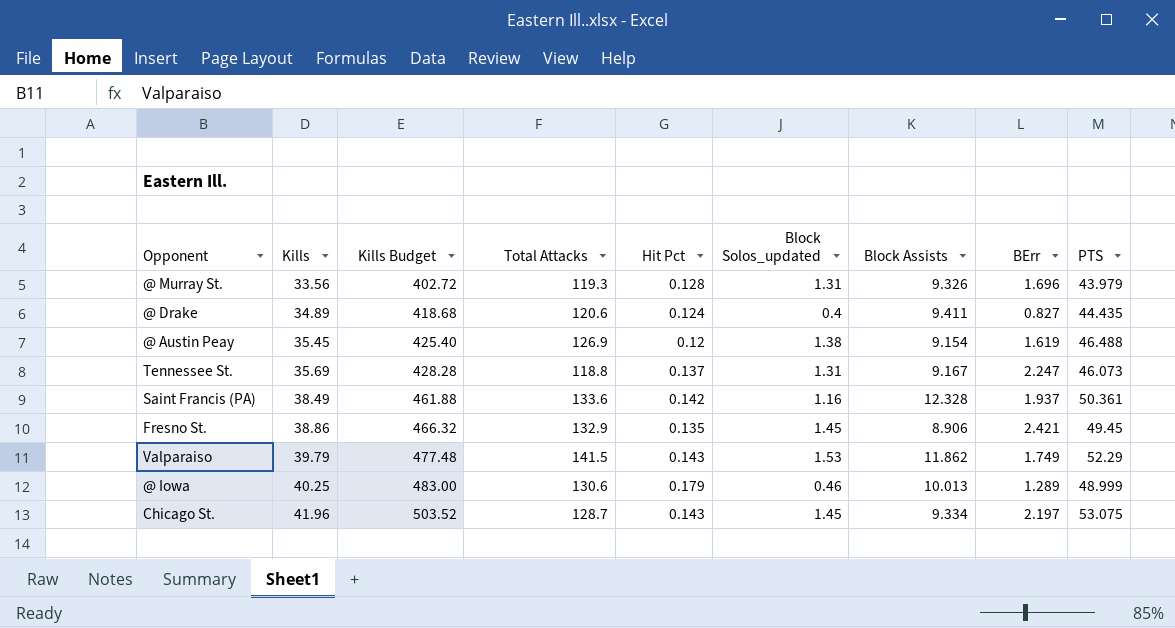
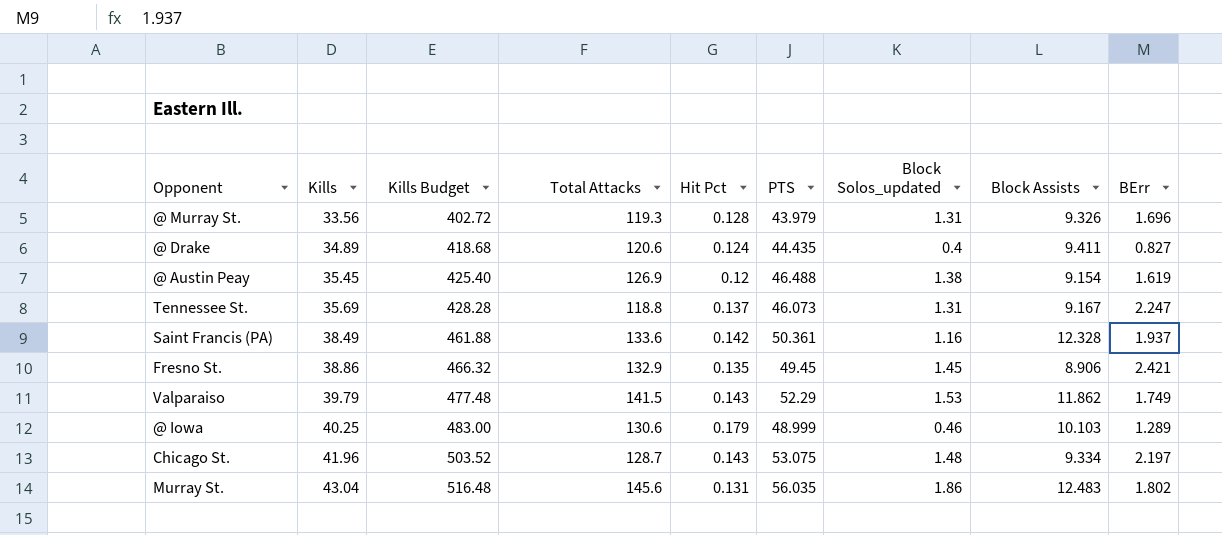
column PTS | position: 9 -> 6
@ Iowa | Block Assists: 10.013 -> 10.103
Chicago St. | Block Solos_updated: 1.45 -> 1.48
row Murray St.: none -> 43.04 | 516.48 | 145.6 | 0.131 | 56.035 | 1.86 | 12.483 | 1.802

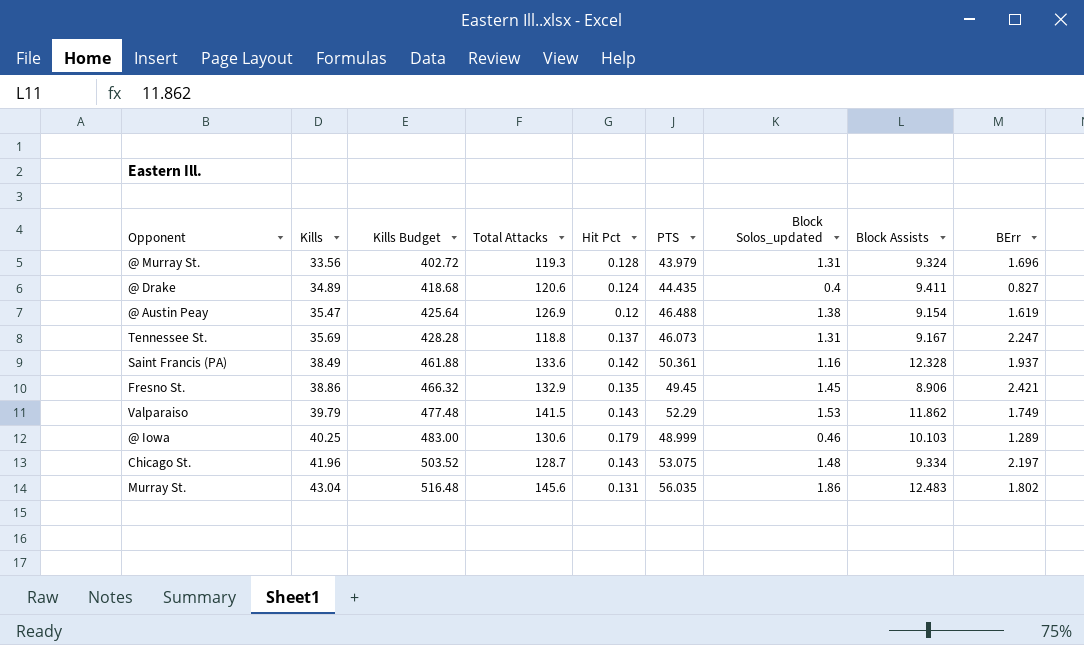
@ Murray St. | Block Assists: 9.326 -> 9.324
@ Austin Peay | Kills: 35.45 -> 35.47
@ Austin Peay | Kills Budget: 425.40 -> 425.64

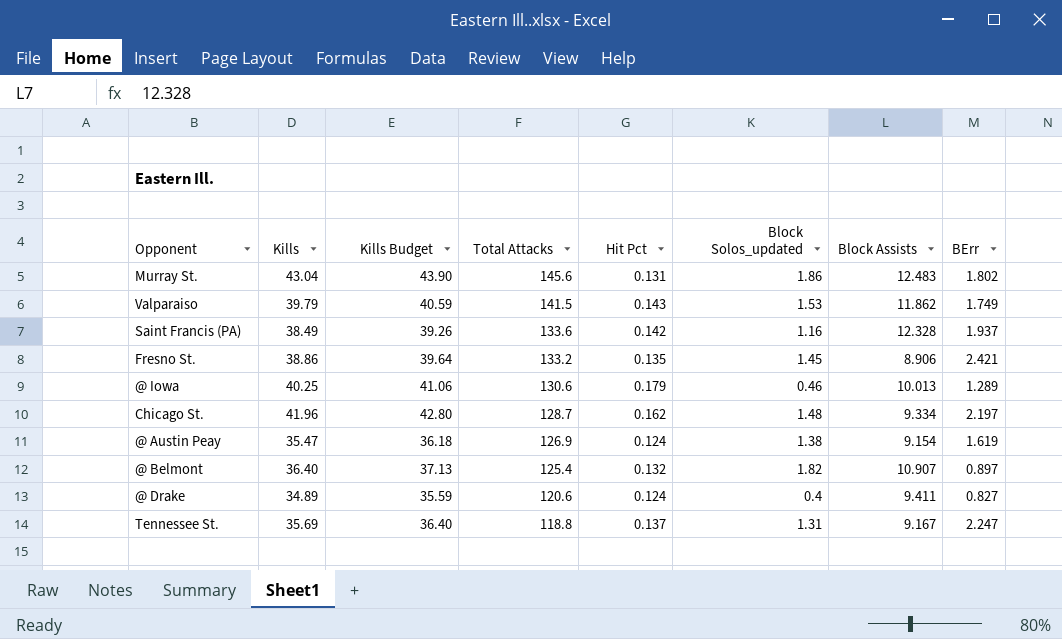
row order: Kills ascending -> Total Attacks descending
column PTS | position: 6 -> none
column Kills Budget | formula: [Kills] * 12 -> [Kills] * 1.02
row @ Murray St.: 33.56 | 402.72 | 119.3 | 0.128 | 43.979 | 1.31 | 9.324 | 1.696 -> none
Fresno St. | Total Attacks: 132.9 -> 133.2
@ Iowa | Block Assists: 10.103 -> 10.013
Chicago St. | Hit Pct: 0.143 -> 0.162
@ Austin Peay | Hit Pct: 0.12 -> 0.124
row @ Belmont: none -> 36.40 | 37.13 | 125.4 | 0.132 | 1.82 | 10.907 | 0.897

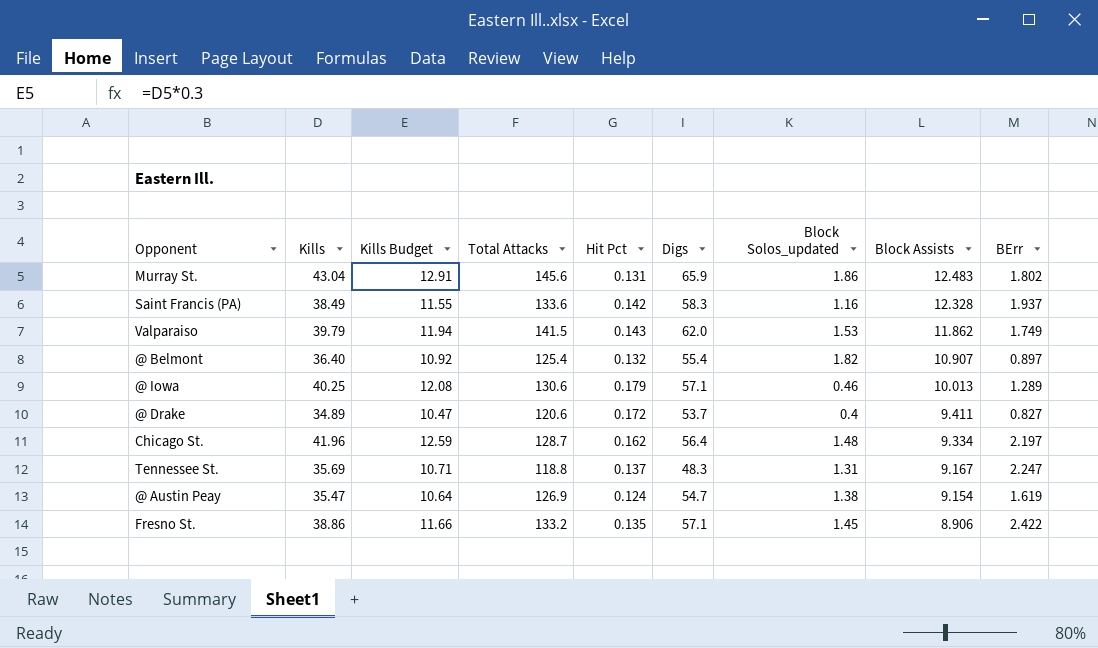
row order: Total Attacks descending -> Block Assists descending
column Kills Budget | formula: [Kills] * 1.02 -> [Kills] * 0.3
column Digs | position: none -> 6
@ Drake | Hit Pct: 0.124 -> 0.172
Fresno St. | BErr: 2.421 -> 2.422

